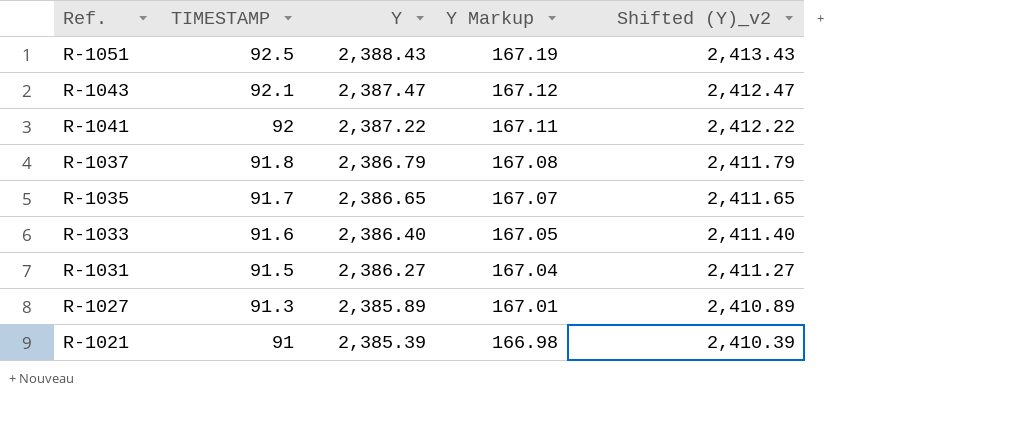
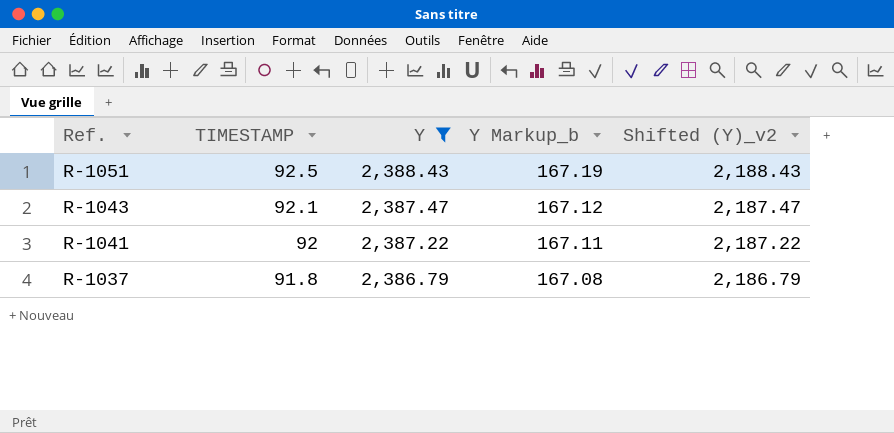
filter: none -> Y >= 2,386.79
column name: Y Markup -> Y Markup_b
column Shifted (Y)_v2 | formula: [Y] + 25 -> [Y] - 200

